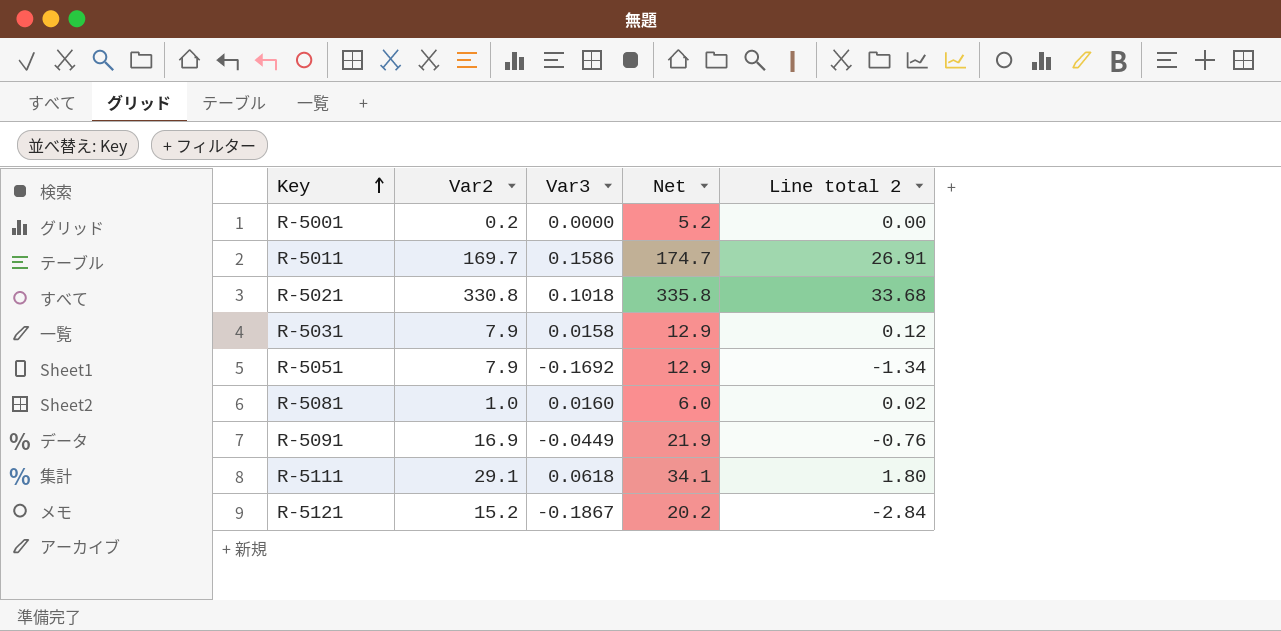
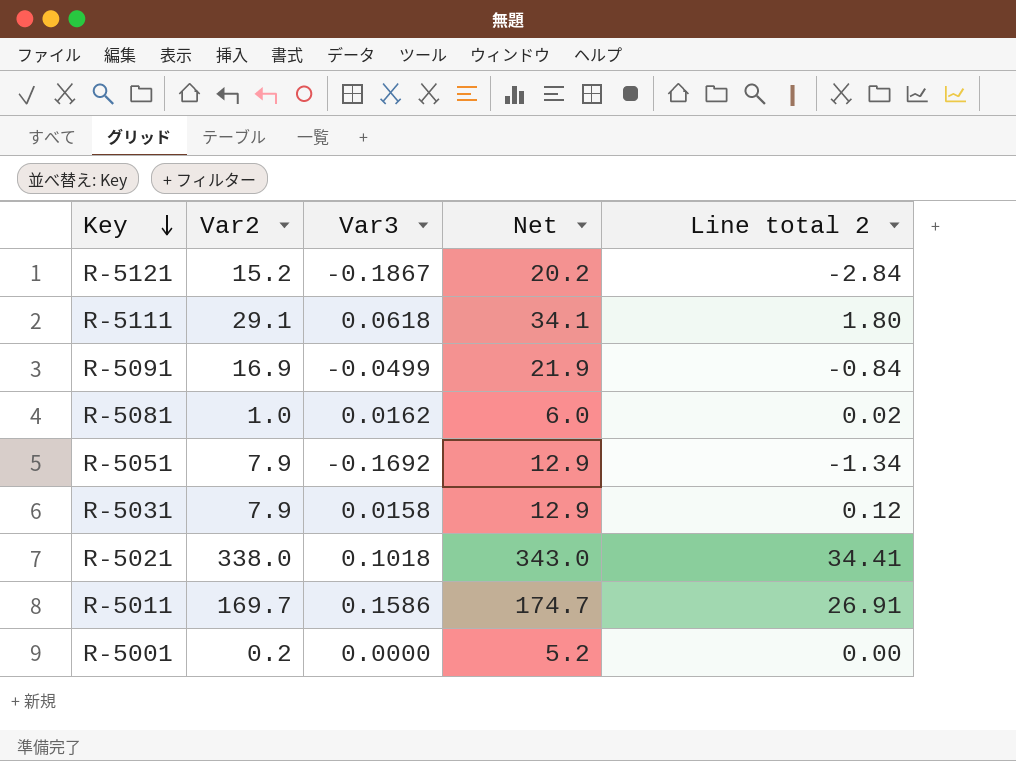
row order: Key ascending -> Key descending
R-5091 | Var3: -0.0449 -> -0.0499
R-5091 | Line total 2: -0.76 -> -0.84
R-5081 | Var3: 0.0160 -> 0.0162
R-5021 | Var2: 330.8 -> 338.0
R-5021 | Net: 335.8 -> 343.0
R-5021 | Line total 2: 33.68 -> 34.41

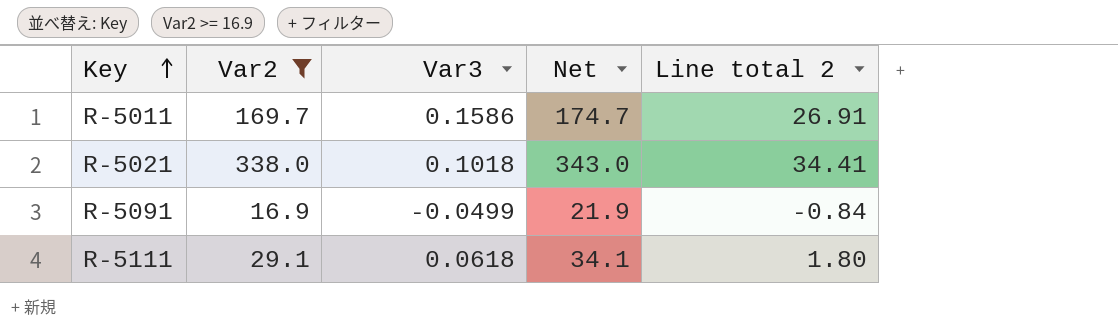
filter: none -> Var2 >= 16.9
row order: Key descending -> Key ascending

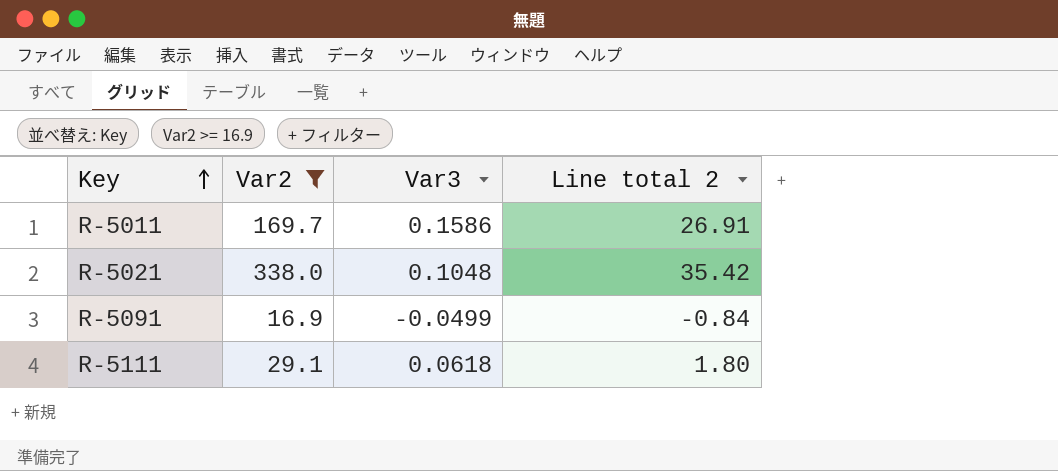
column Net | formula: [Var2] + 5 -> none
R-5021 | Var3: 0.1018 -> 0.1048
R-5021 | Line total 2: 34.41 -> 35.42

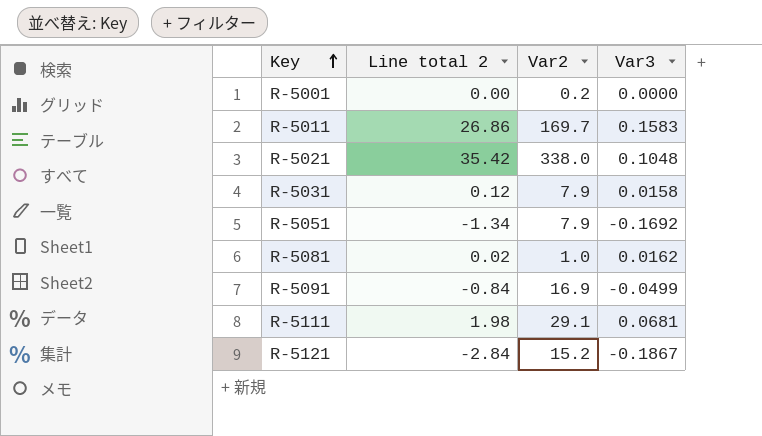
filter: Var2 >= 16.9 -> none
column Line total 2 | position: 4 -> 2
R-5011 | Line total 2: 26.91 -> 26.86
R-5011 | Var3: 0.1586 -> 0.1583
R-5111 | Line total 2: 1.80 -> 1.98
R-5111 | Var3: 0.0618 -> 0.0681

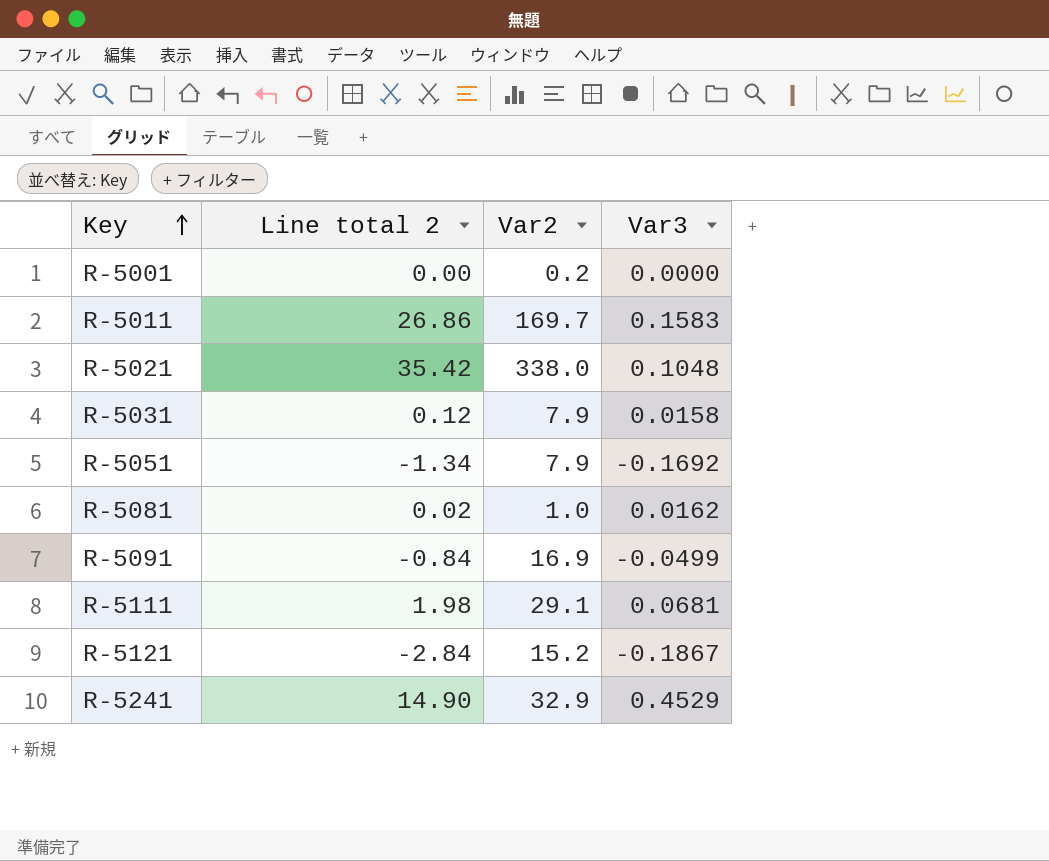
row R-5241: none -> 14.90 | 32.9 | 0.4529

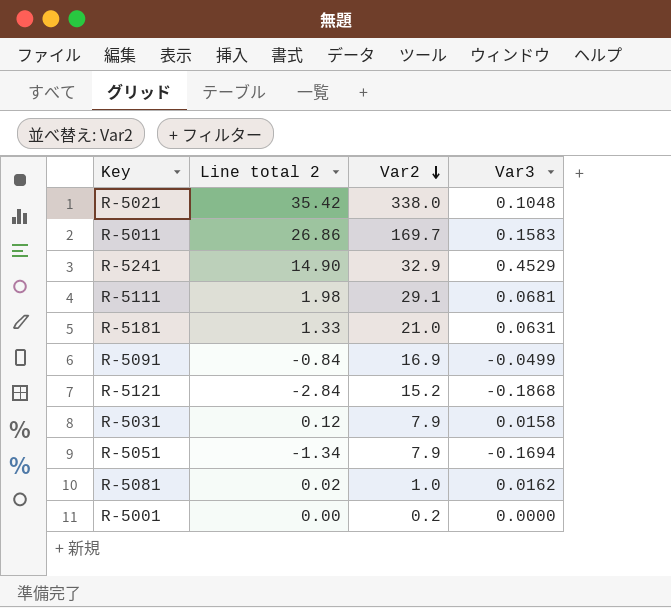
row order: Key ascending -> Var2 descending
row R-5181: none -> 1.33 | 21.0 | 0.0631
R-5121 | Var3: -0.1867 -> -0.1868
R-5051 | Var3: -0.1692 -> -0.1694

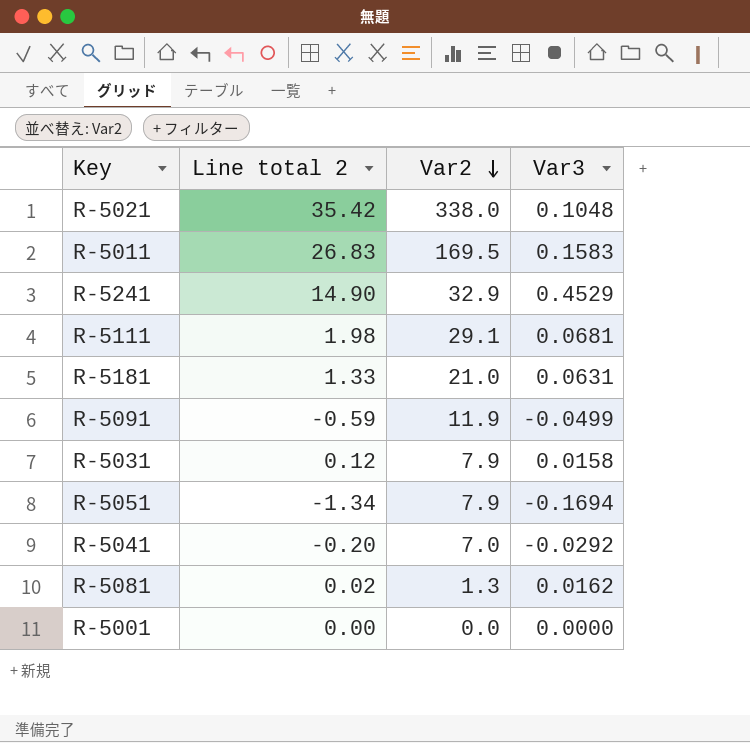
row R-5121: -2.84 | 15.2 | -0.1868 -> none
R-5011 | Line total 2: 26.86 -> 26.83
R-5011 | Var2: 169.7 -> 169.5
R-5091 | Line total 2: -0.84 -> -0.59
R-5091 | Var2: 16.9 -> 11.9
row R-5041: none -> -0.20 | 7.0 | -0.0292
R-5081 | Var2: 1.0 -> 1.3
R-5001 | Var2: 0.2 -> 0.0

